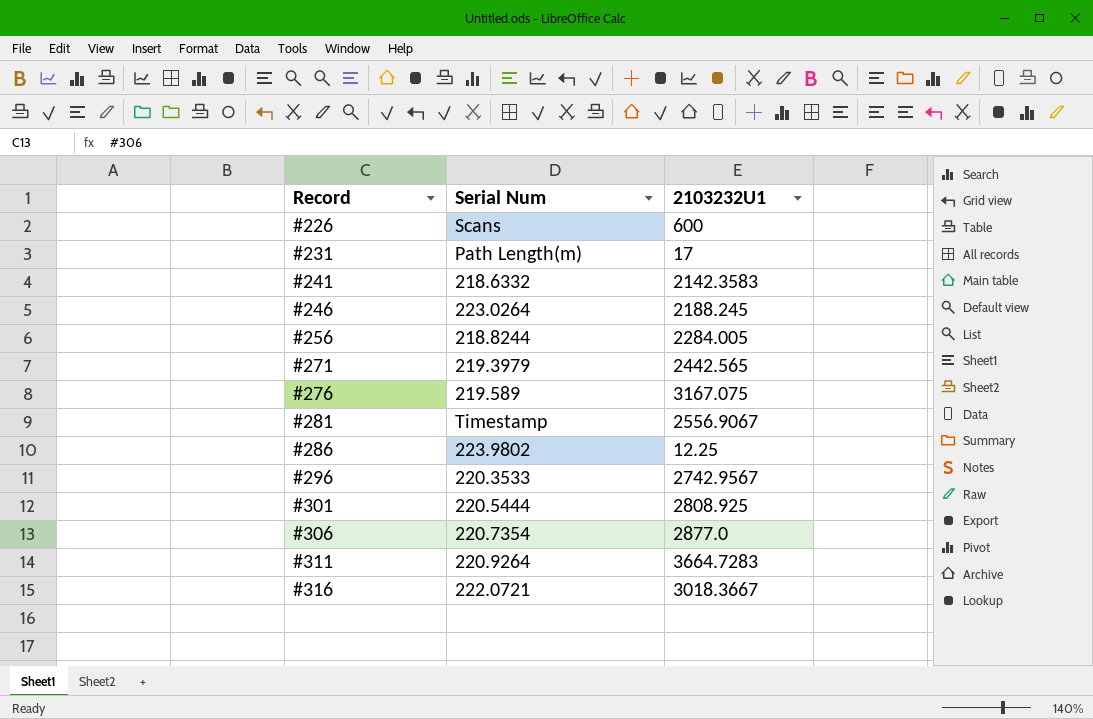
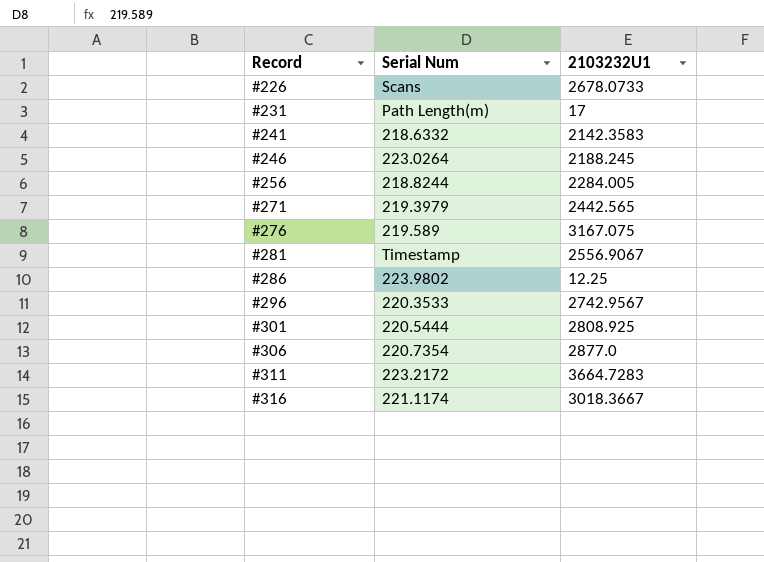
#226 | 2103232U1: 600 -> 2678.0733
#311 | Serial Num: 220.9264 -> 223.2172
#316 | Serial Num: 222.0721 -> 221.1174

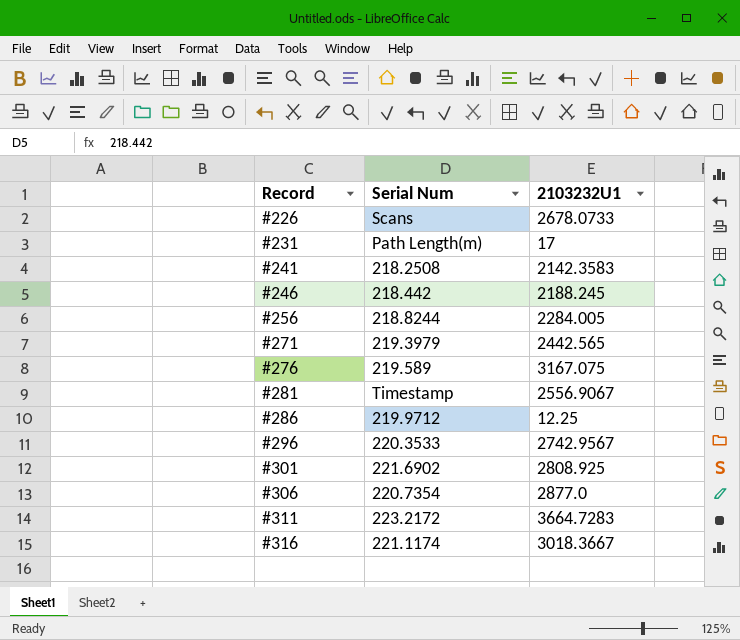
#241 | Serial Num: 218.6332 -> 218.2508
#246 | Serial Num: 223.0264 -> 218.442
#286 | Serial Num: 223.9802 -> 219.9712
#301 | Serial Num: 220.5444 -> 221.6902

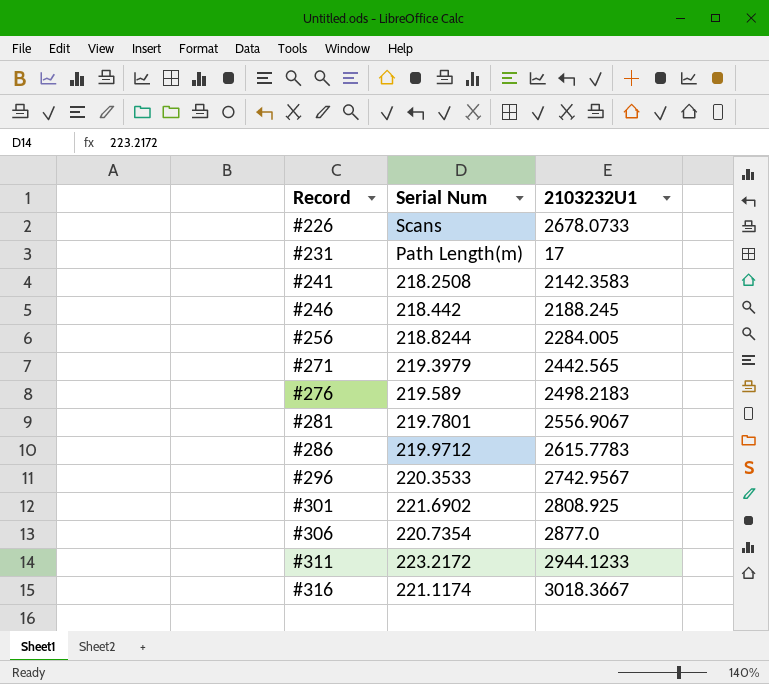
#276 | 2103232U1: 3167.075 -> 2498.2183
#281 | Serial Num: Timestamp -> 219.7801
#286 | 2103232U1: 12.25 -> 2615.7783
#311 | 2103232U1: 3664.7283 -> 2944.1233

